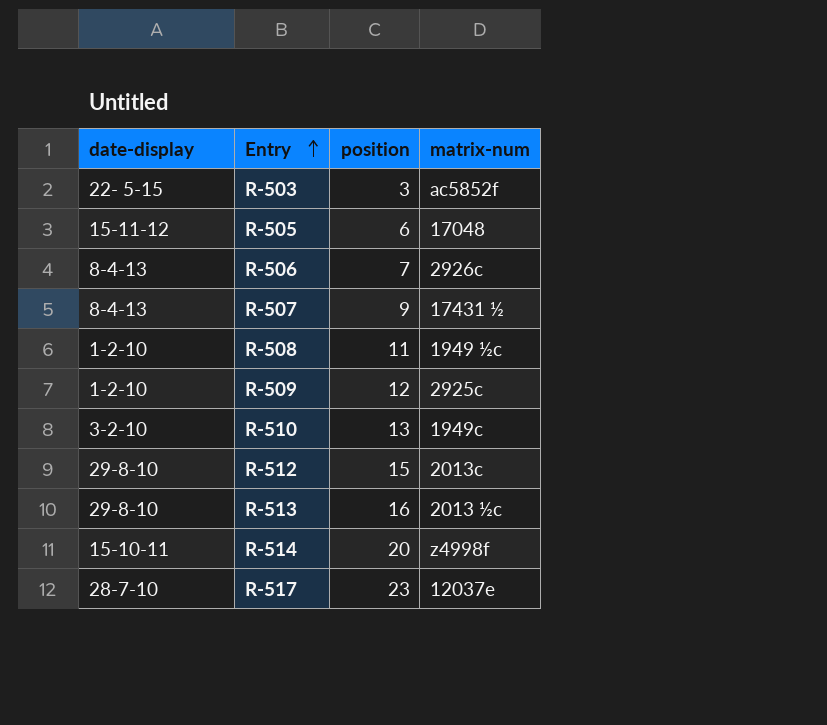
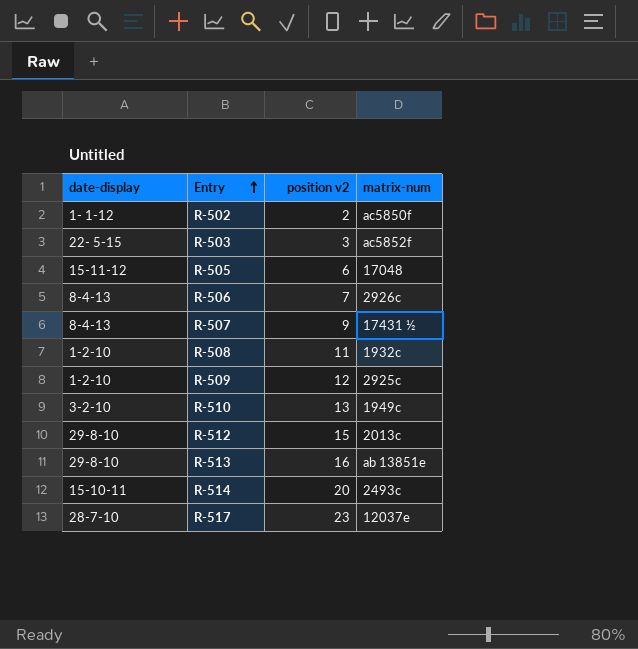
column name: position -> position v2
row R-502: none -> 1- 1-12 | 2 | ac5850f
R-508 | matrix-num: 1949 ½c -> 1932c
R-513 | matrix-num: 2013 ½c -> ab 13851e
R-514 | matrix-num: z4998f -> 2493c

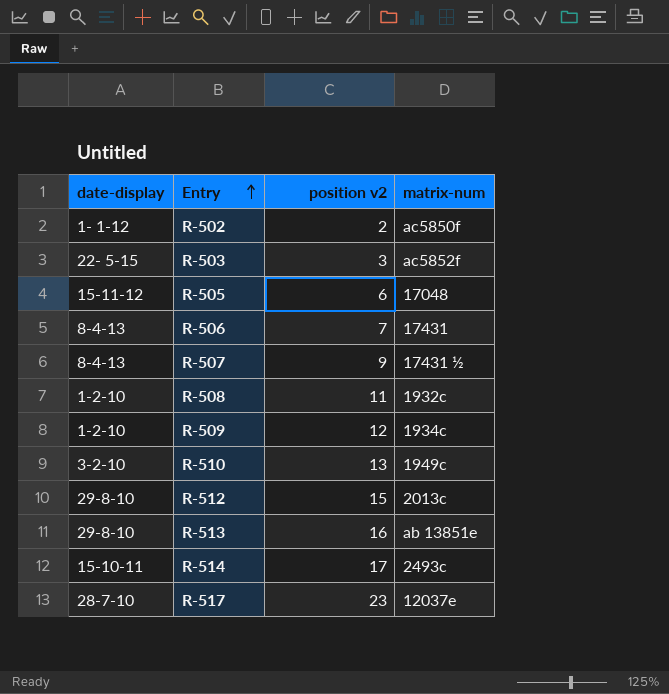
R-506 | matrix-num: 2926c -> 17431
R-509 | matrix-num: 2925c -> 1934c
R-514 | position v2: 20 -> 17

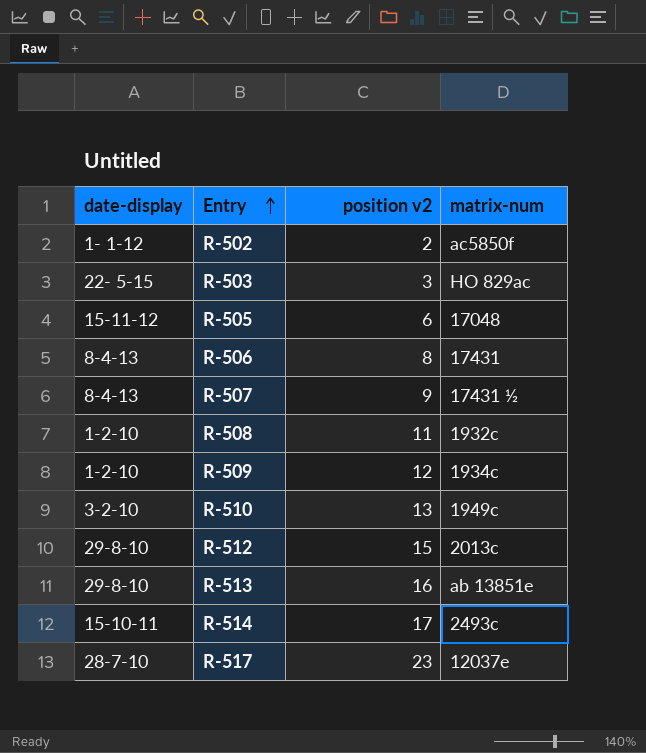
R-503 | matrix-num: ac5852f -> HO 829ac
R-506 | position v2: 7 -> 8

